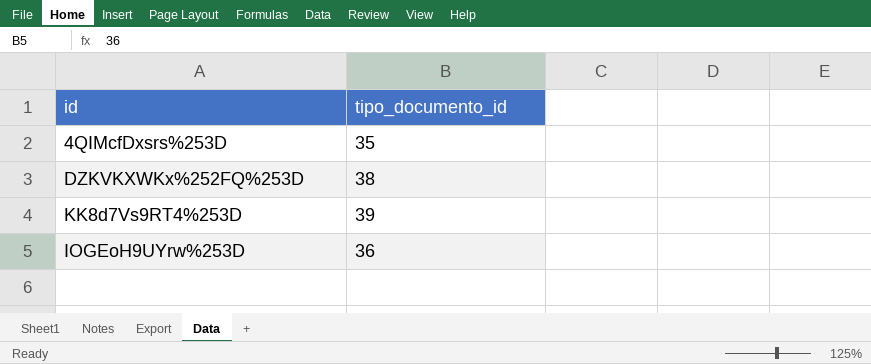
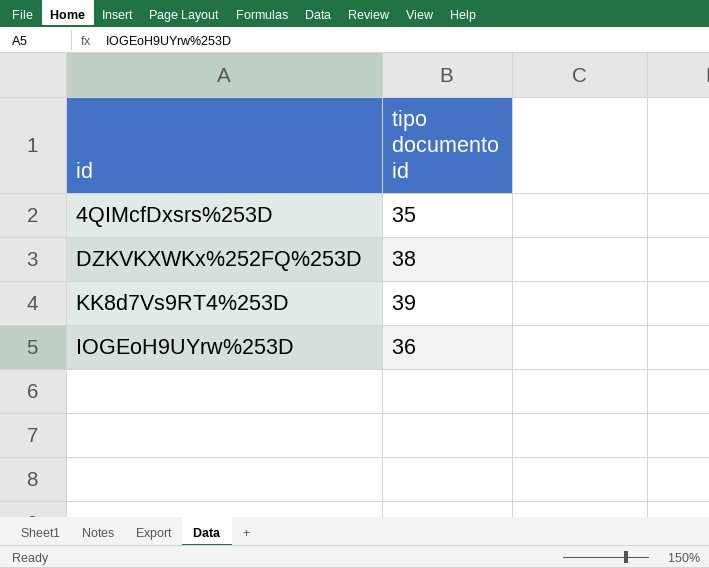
column name: tipo_documento_id -> tipo documento id

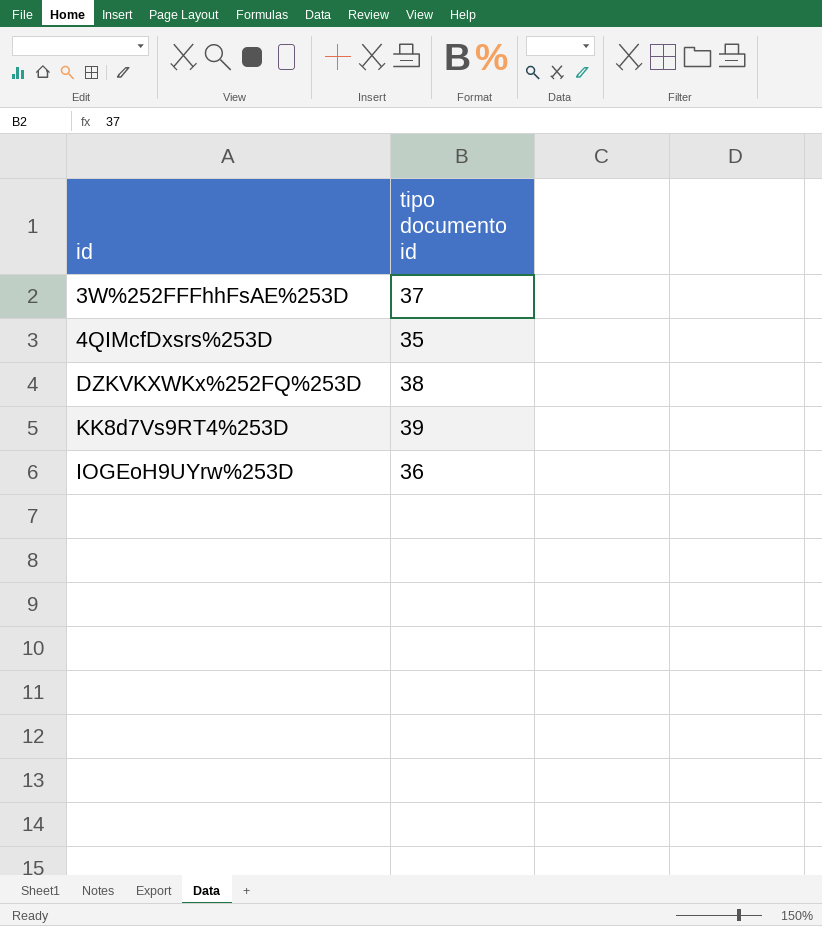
row 3W%252FFFhhFsAE%253D: none -> 37

